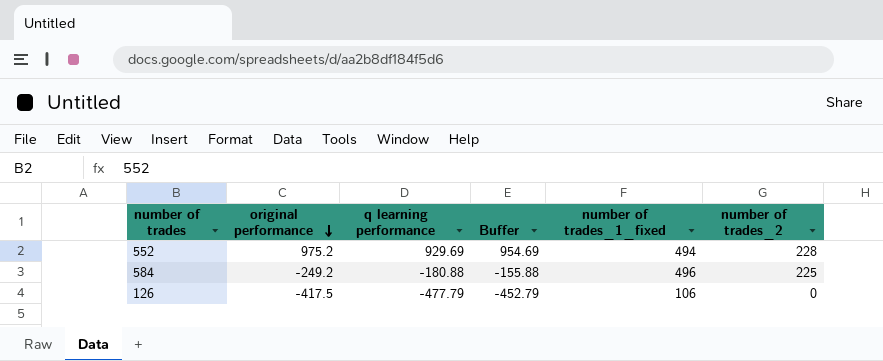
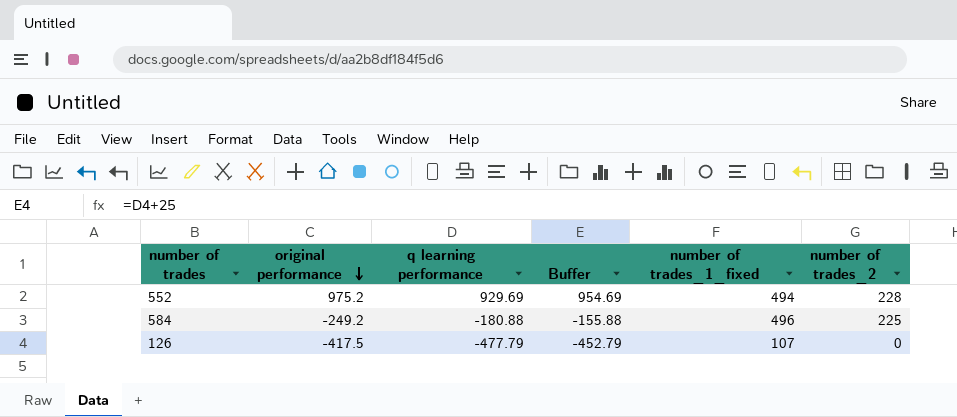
126 | number of trades_1_fixed: 106 -> 107

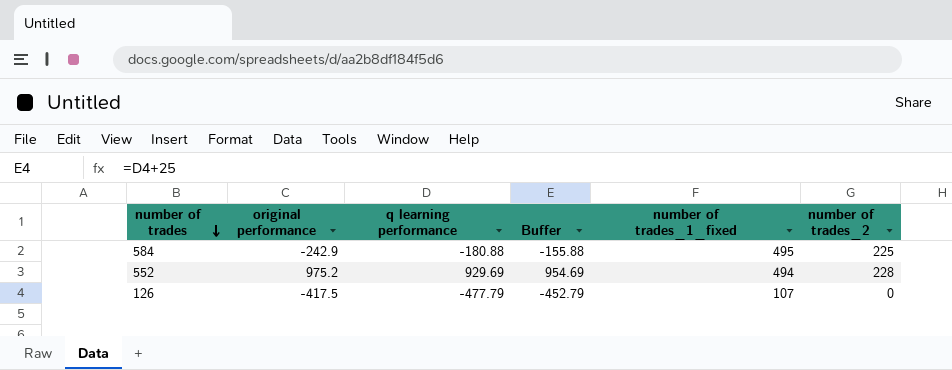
row order: original performance descending -> number of trades descending
584 | original performance: -249.2 -> -242.9
584 | number of trades_1_fixed: 496 -> 495

